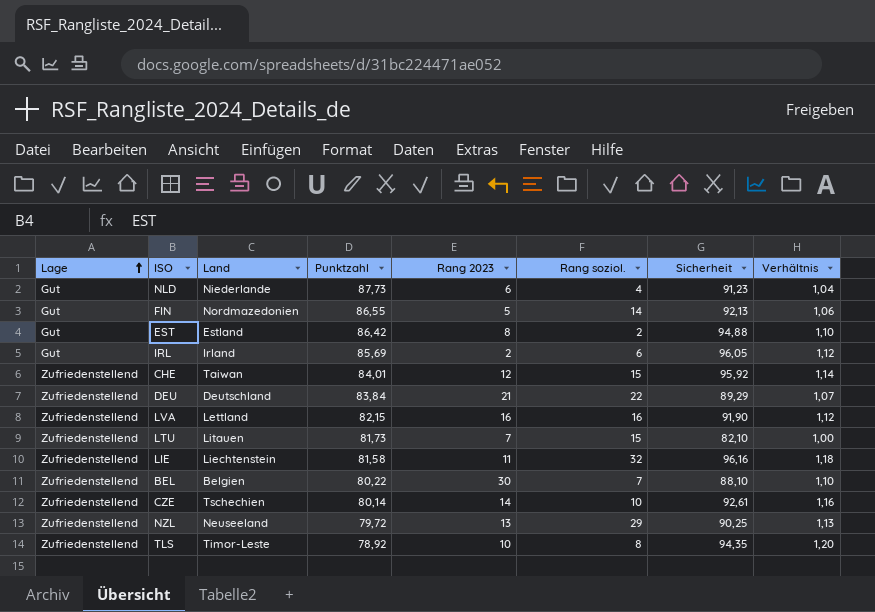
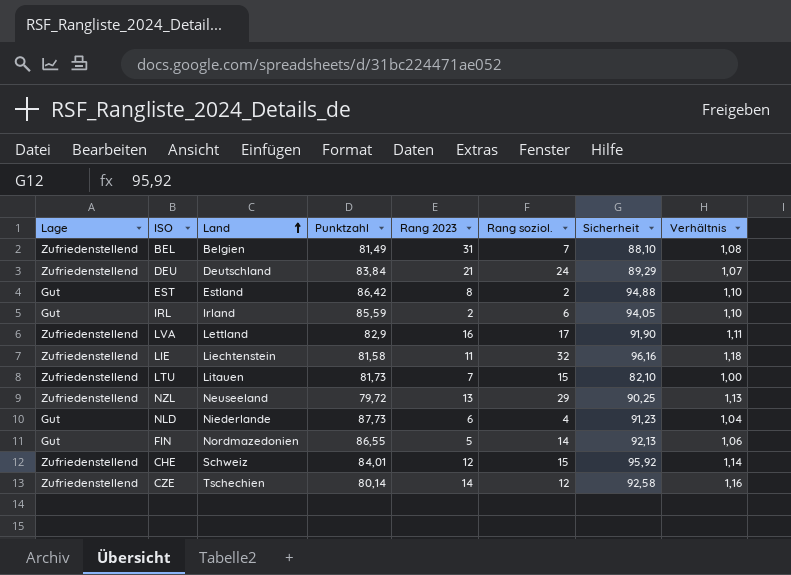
row order: Lage ascending -> Land ascending
row TLS: Zufriedenstellend | Timor-Leste | 78,92 | 10 | 8 | 94,35 | 1,20 -> none
BEL | Punktzahl: 80,22 -> 81,49
BEL | Rang 2023: 30 -> 31
BEL | Verhältnis: 1,10 -> 1,08
DEU | Rang soziol.: 22 -> 24
IRL | Punktzahl: 85,69 -> 85,59
IRL | Sicherheit: 96,05 -> 94,05
IRL | Verhältnis: 1,12 -> 1,10
LVA | Punktzahl: 82,15 -> 82,9
LVA | Rang soziol.: 16 -> 17
LVA | Verhältnis: 1,12 -> 1,11
CHE | Land: Taiwan -> Schweiz
CZE | Rang soziol.: 10 -> 12
CZE | Sicherheit: 92,61 -> 92,58

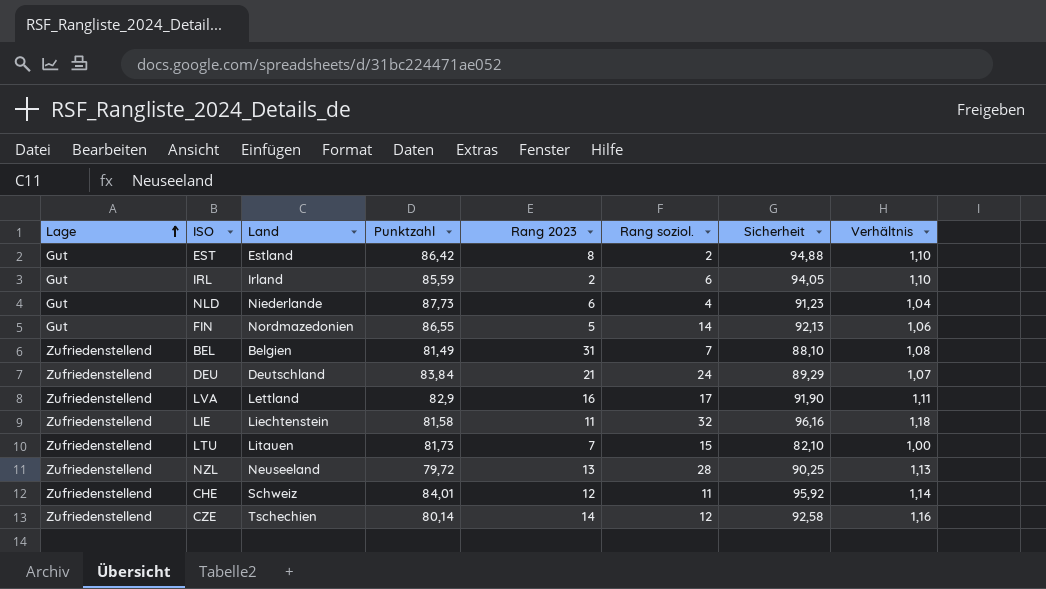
row order: Land ascending -> Lage ascending
NZL | Rang soziol.: 29 -> 28
CHE | Rang soziol.: 15 -> 11

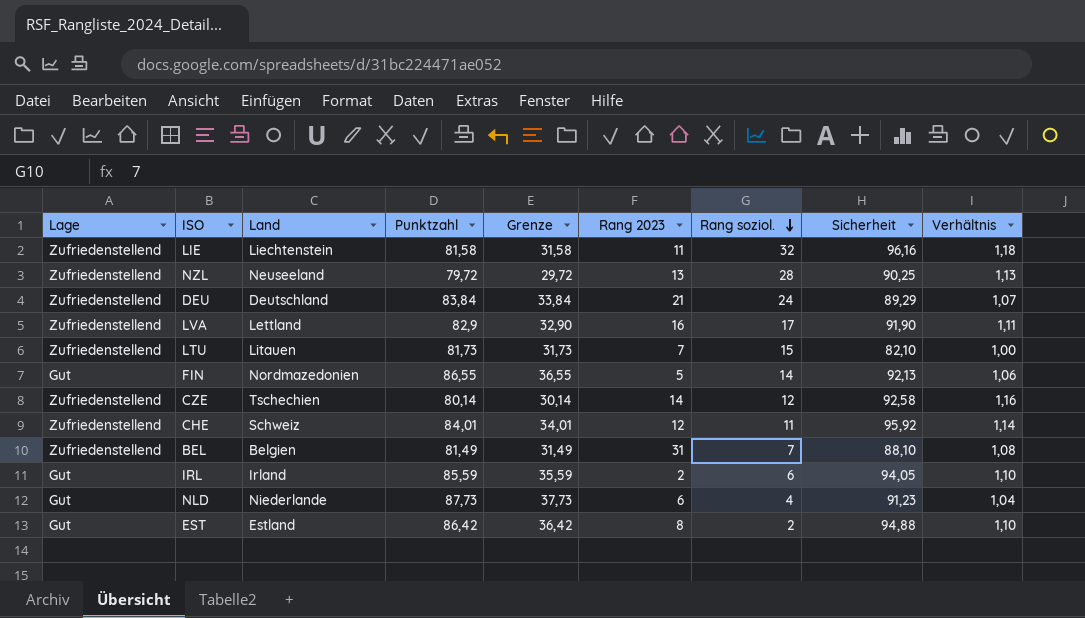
row order: Lage ascending -> Rang soziol. descending
column Grenze | formula: none -> [Punktzahl] - 50

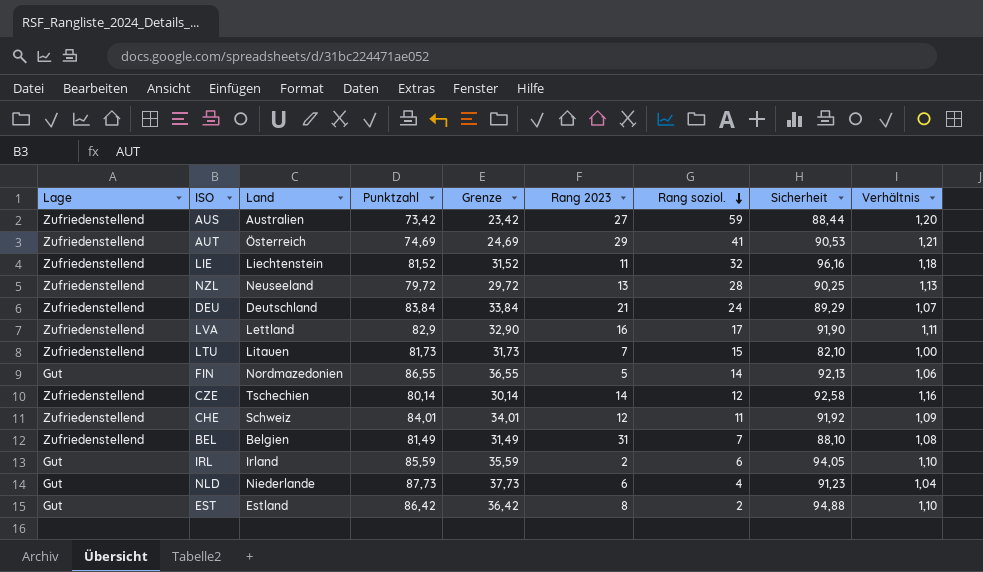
row AUS: none -> Zufriedenstellend | Australien | 73,42 | 23,42 | 27 | 59 | 88,44 | 1,20
row AUT: none -> Zufriedenstellend | Österreich | 74,69 | 24,69 | 29 | 41 | 90,53 | 1,21
LIE | Punktzahl: 81,58 -> 81,52
LIE | Grenze: 31,58 -> 31,52
CHE | Sicherheit: 95,92 -> 91,92
CHE | Verhältnis: 1,14 -> 1,09

